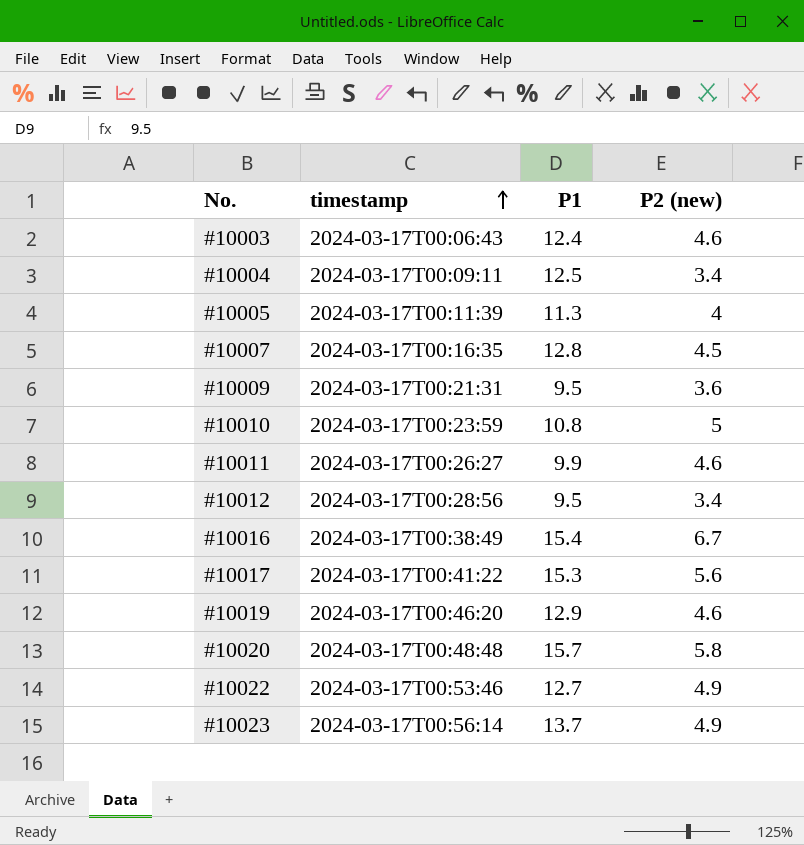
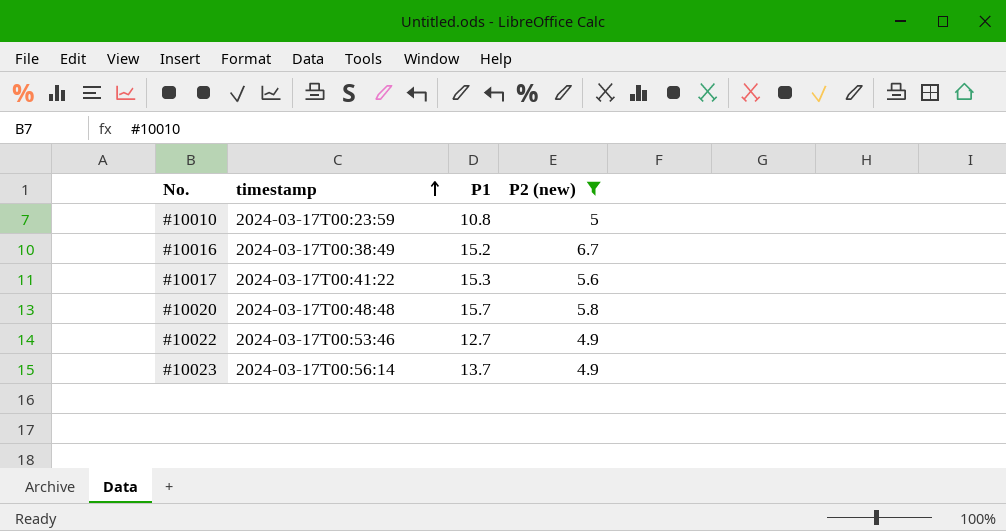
filter: none -> P2 (new) >= 4.9
#10016 | P1: 15.4 -> 15.2

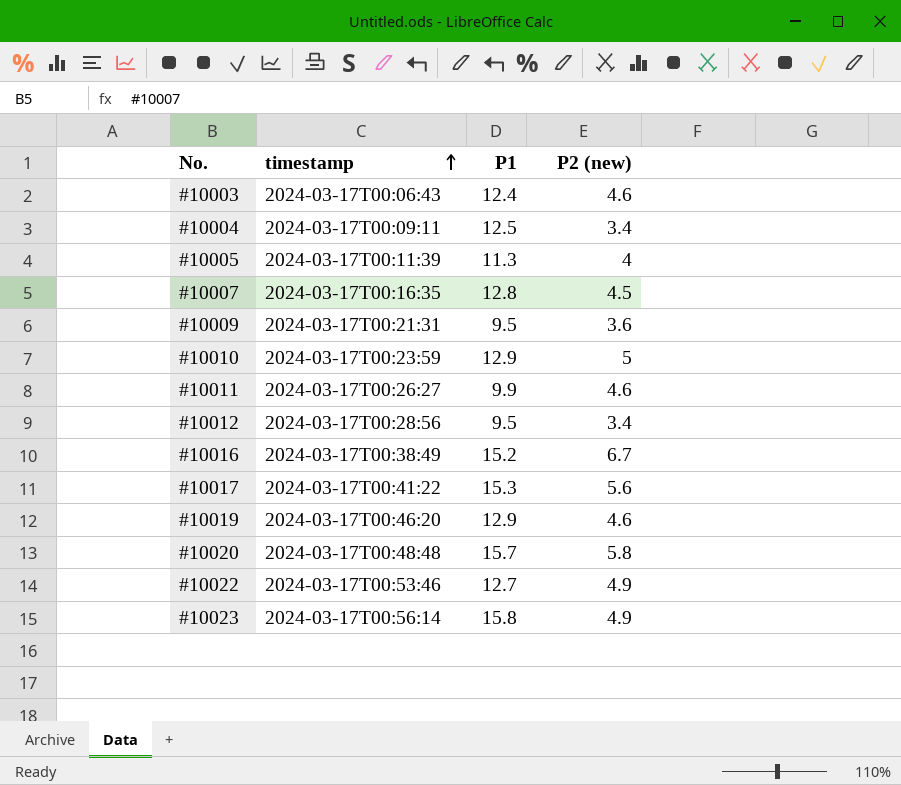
filter: P2 (new) >= 4.9 -> none
#10010 | P1: 10.8 -> 12.9
#10023 | P1: 13.7 -> 15.8

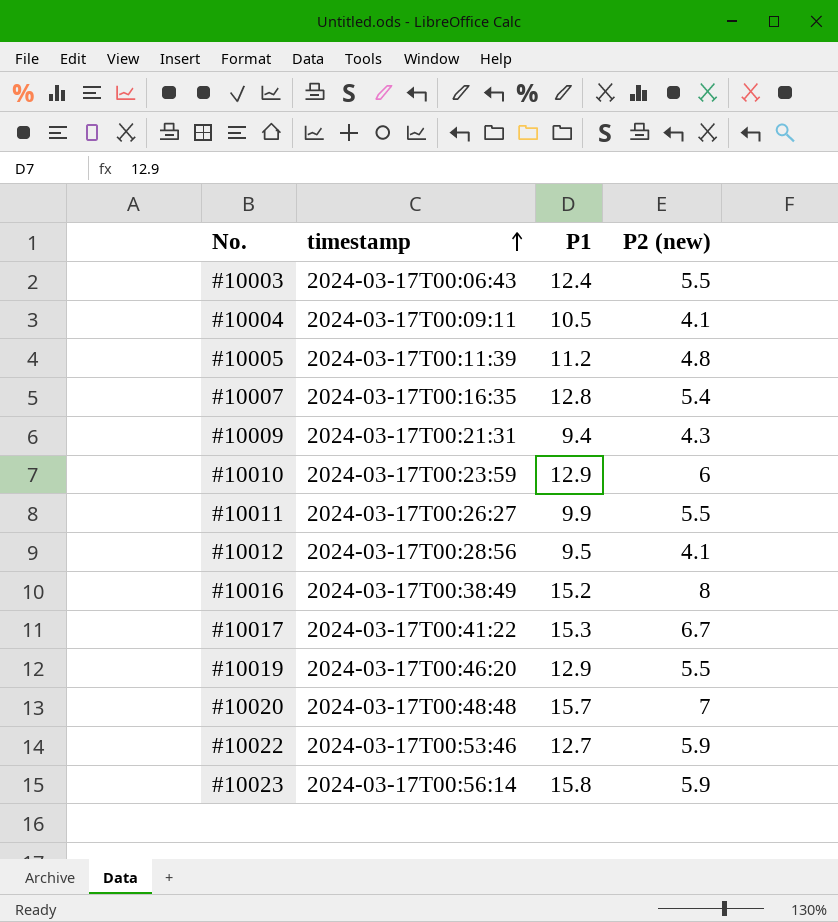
#10003 | P2 (new): 4.6 -> 5.5
#10004 | P1: 12.5 -> 10.5
#10004 | P2 (new): 3.4 -> 4.1
#10005 | P1: 11.3 -> 11.2
#10005 | P2 (new): 4 -> 4.8
#10007 | P2 (new): 4.5 -> 5.4
#10009 | P1: 9.5 -> 9.4
#10009 | P2 (new): 3.6 -> 4.3
#10010 | P2 (new): 5 -> 6
#10011 | P2 (new): 4.6 -> 5.5
#10012 | P2 (new): 3.4 -> 4.1
#10016 | P2 (new): 6.7 -> 8
#10017 | P2 (new): 5.6 -> 6.7
#10019 | P2 (new): 4.6 -> 5.5
#10020 | P2 (new): 5.8 -> 7
#10022 | P2 (new): 4.9 -> 5.9
#10023 | P2 (new): 4.9 -> 5.9

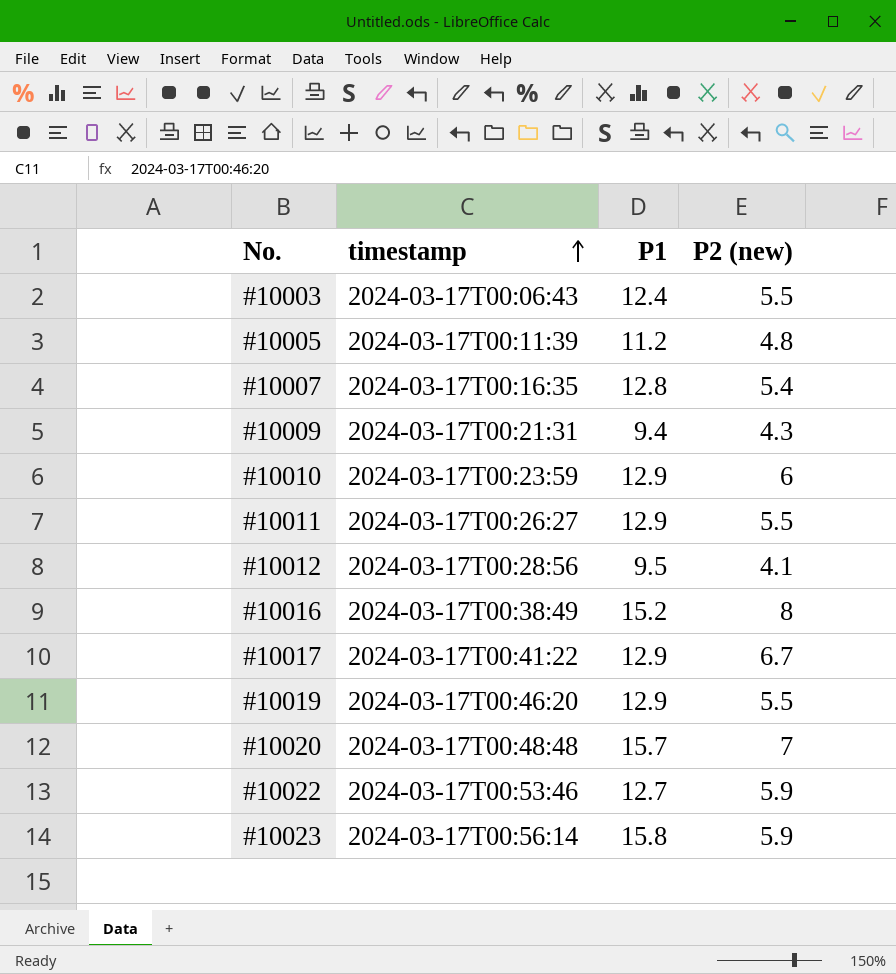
row #10004: 2024-03-17T00:09:11 | 10.5 | 4.1 -> none
#10011 | P1: 9.9 -> 12.9
#10017 | P1: 15.3 -> 12.9

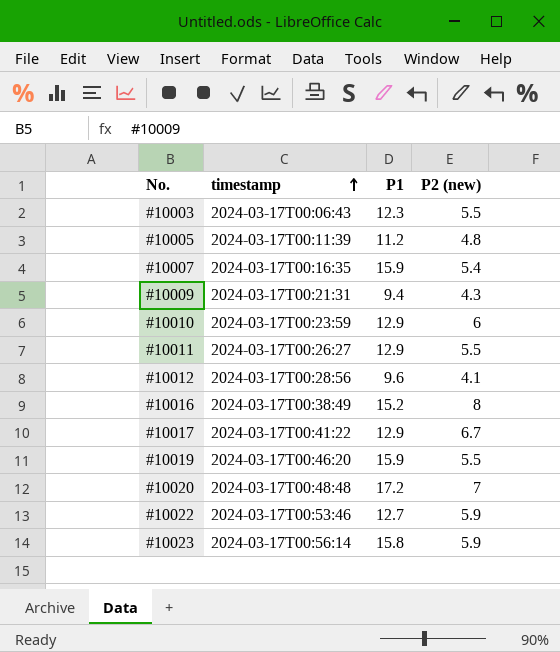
#10003 | P1: 12.4 -> 12.3
#10007 | P1: 12.8 -> 15.9
#10012 | P1: 9.5 -> 9.6
#10019 | P1: 12.9 -> 15.9
#10020 | P1: 15.7 -> 17.2

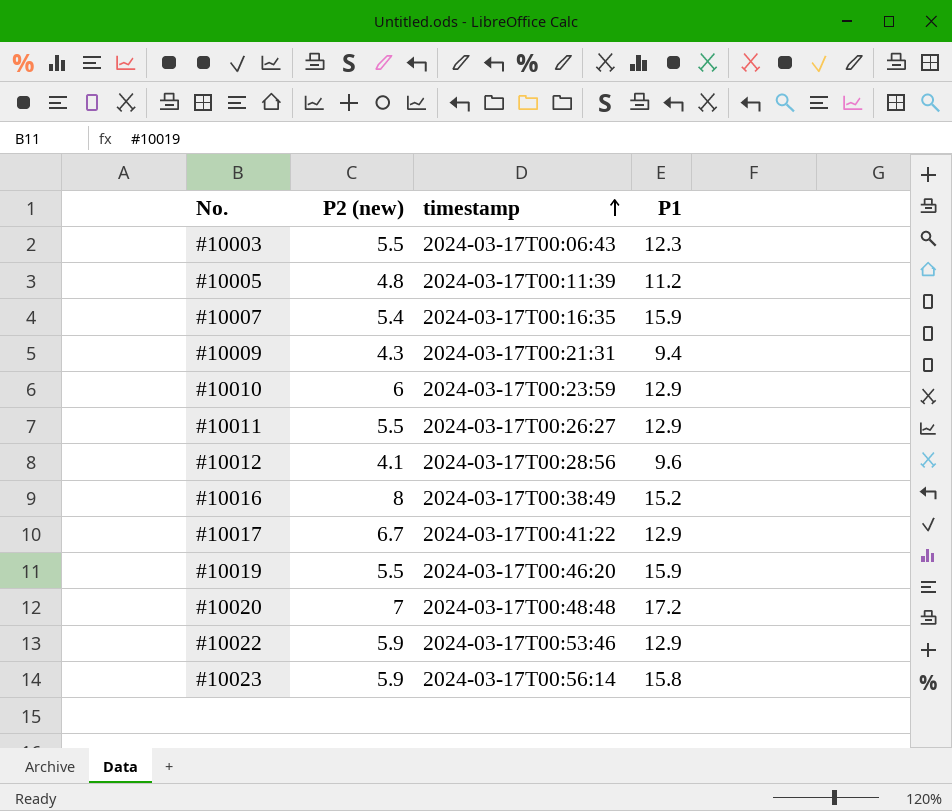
column P2 (new) | position: 4 -> 2
#10022 | P1: 12.7 -> 12.9

